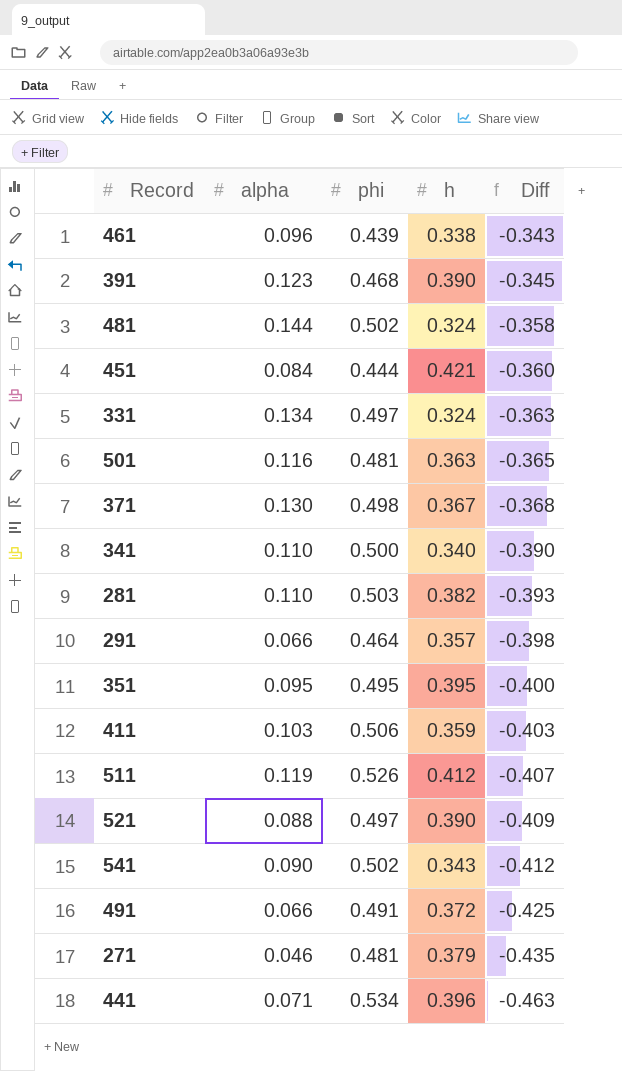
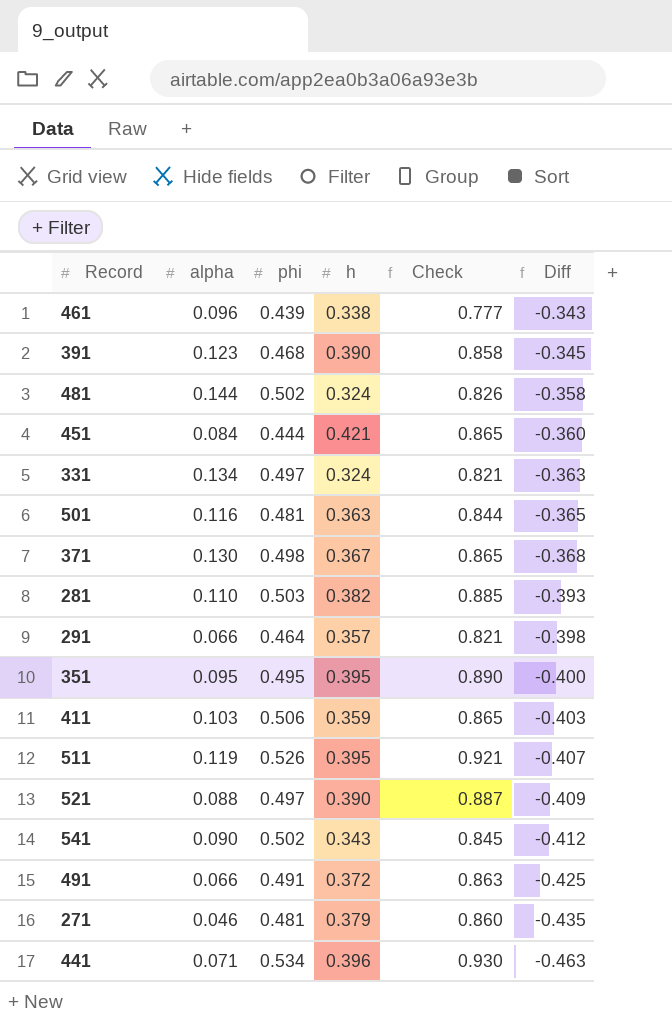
column Check | formula: none -> [phi] + [h]
row 341: 0.110 | 0.500 | 0.340 | -0.390 -> none
511 | h: 0.412 -> 0.395

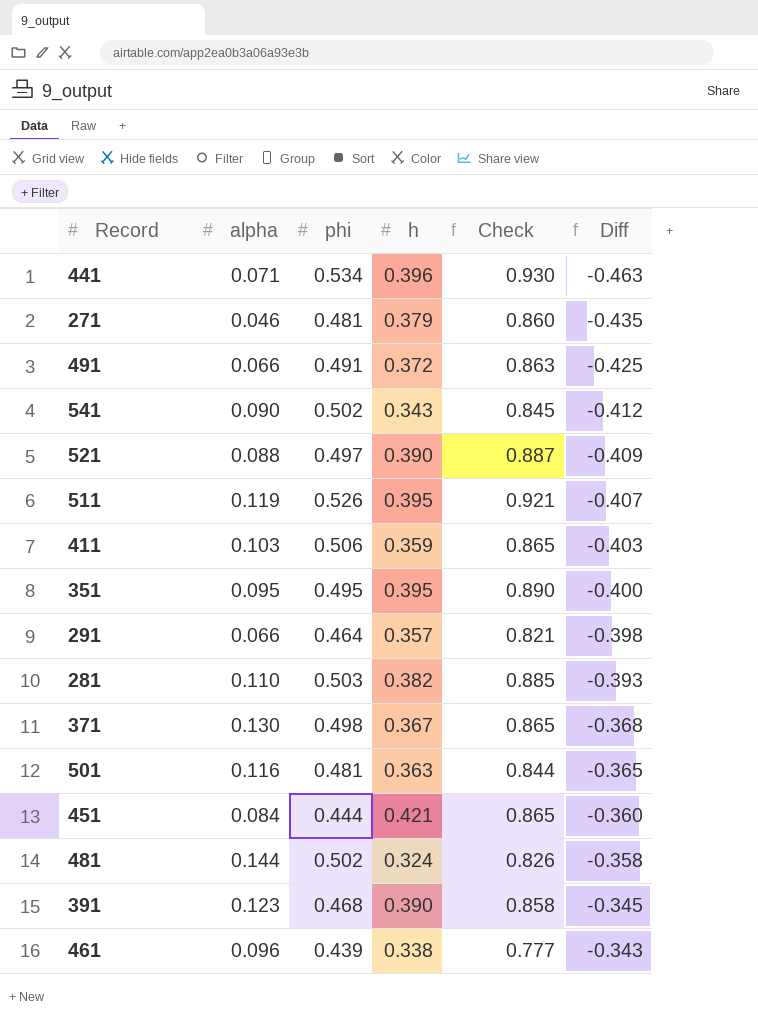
row order: Diff descending -> Diff ascending
row 331: 0.134 | 0.497 | 0.324 | 0.821 | -0.363 -> none

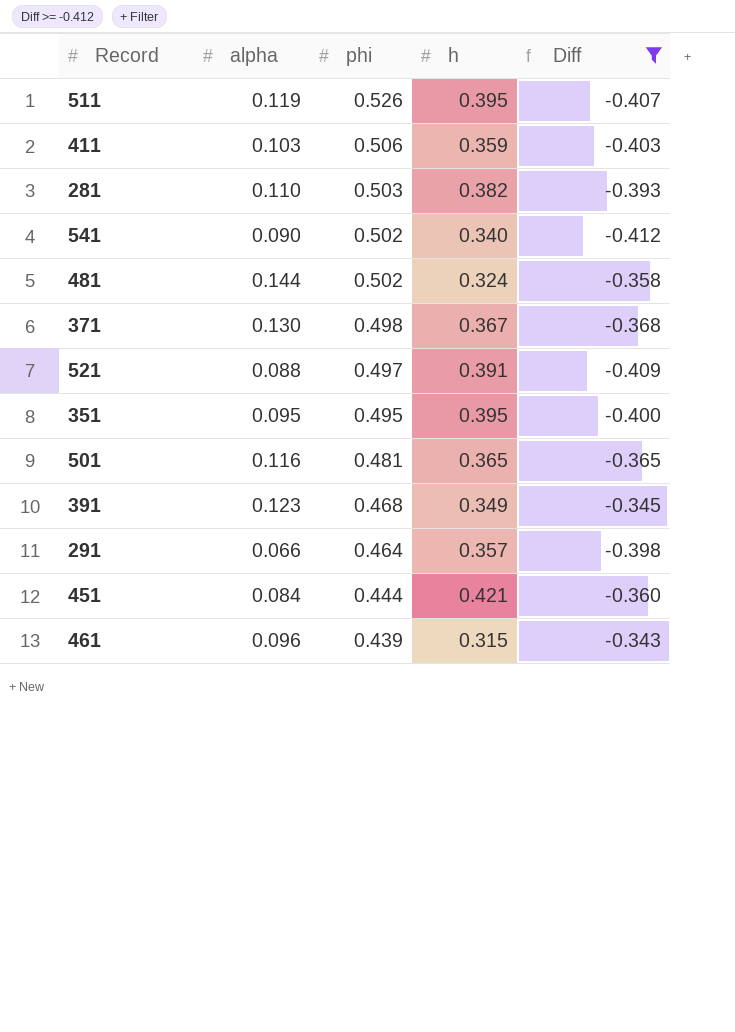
filter: none -> Diff >= -0.412
row order: Diff ascending -> phi descending
column Check | formula: [phi] + [h] -> none
541 | h: 0.343 -> 0.340
521 | h: 0.390 -> 0.391
501 | h: 0.363 -> 0.365
391 | h: 0.390 -> 0.349
461 | h: 0.338 -> 0.315

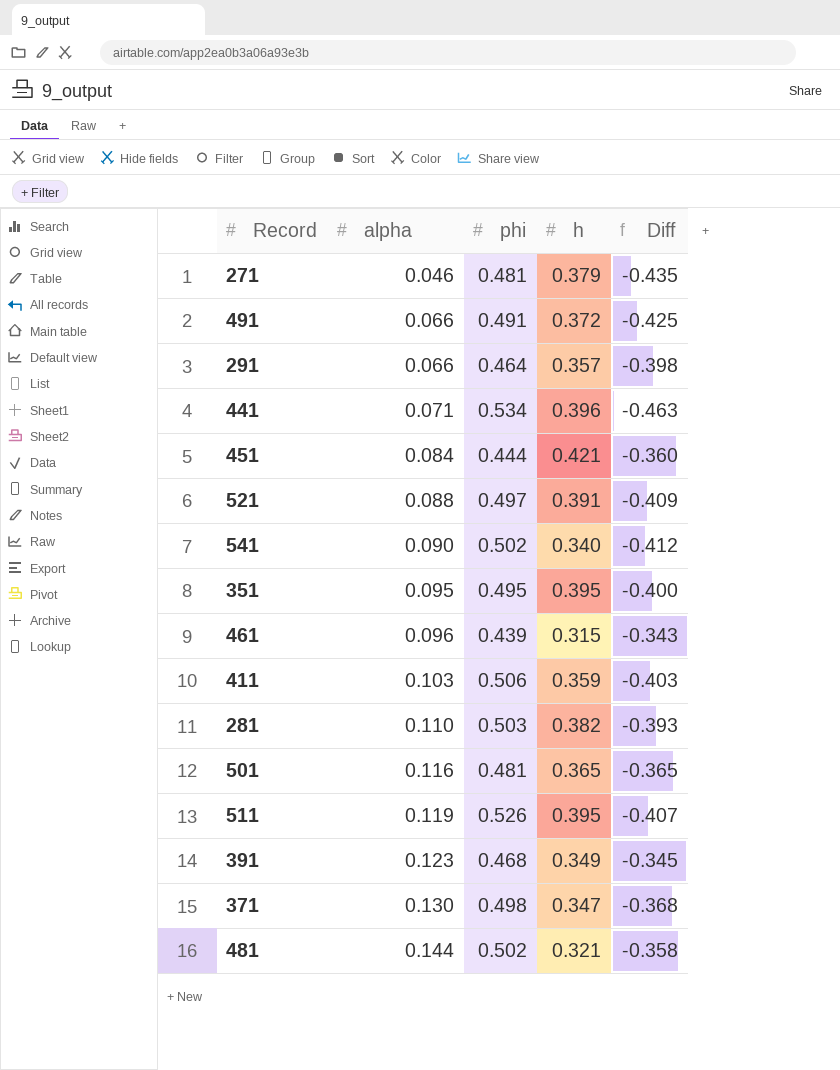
filter: Diff >= -0.412 -> none
row order: phi descending -> alpha ascending
371 | h: 0.367 -> 0.347
481 | h: 0.324 -> 0.321

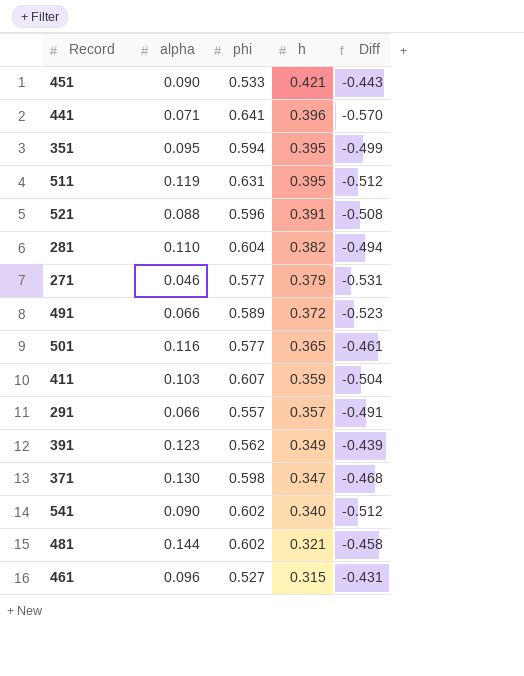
row order: alpha ascending -> h descending
451 | alpha: 0.084 -> 0.090
451 | phi: 0.444 -> 0.533
451 | Diff: -0.360 -> -0.443
441 | phi: 0.534 -> 0.641
441 | Diff: -0.463 -> -0.570
351 | phi: 0.495 -> 0.594
351 | Diff: -0.400 -> -0.499
511 | phi: 0.526 -> 0.631
511 | Diff: -0.407 -> -0.512
521 | phi: 0.497 -> 0.596
521 | Diff: -0.409 -> -0.508
281 | phi: 0.503 -> 0.604
281 | Diff: -0.393 -> -0.494
271 | phi: 0.481 -> 0.577
271 | Diff: -0.435 -> -0.531
491 | phi: 0.491 -> 0.589
491 | Diff: -0.425 -> -0.523
501 | phi: 0.481 -> 0.577
501 | Diff: -0.365 -> -0.461
411 | phi: 0.506 -> 0.607
411 | Diff: -0.403 -> -0.504
291 | phi: 0.464 -> 0.557
291 | Diff: -0.398 -> -0.491
391 | phi: 0.468 -> 0.562
391 | Diff: -0.345 -> -0.439
371 | phi: 0.498 -> 0.598
371 | Diff: -0.368 -> -0.468
541 | phi: 0.502 -> 0.602
541 | Diff: -0.412 -> -0.512
481 | phi: 0.502 -> 0.602
481 | Diff: -0.358 -> -0.458
461 | phi: 0.439 -> 0.527
461 | Diff: -0.343 -> -0.431

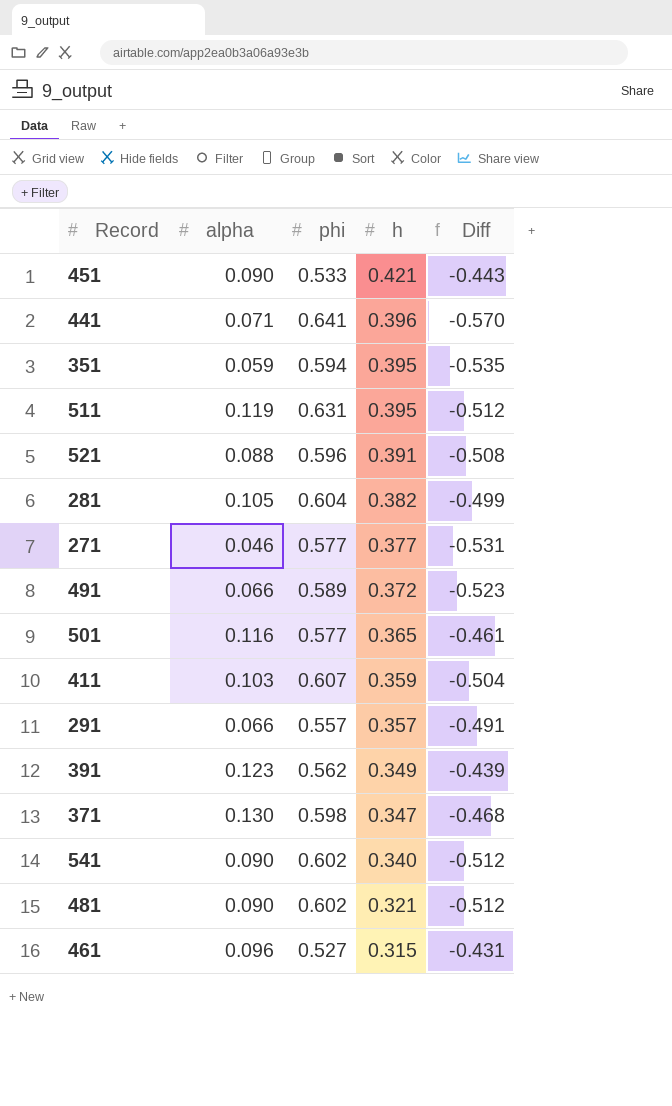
351 | alpha: 0.095 -> 0.059
351 | Diff: -0.499 -> -0.535
281 | alpha: 0.110 -> 0.105
281 | Diff: -0.494 -> -0.499
271 | h: 0.379 -> 0.377
481 | alpha: 0.144 -> 0.090
481 | Diff: -0.458 -> -0.512

